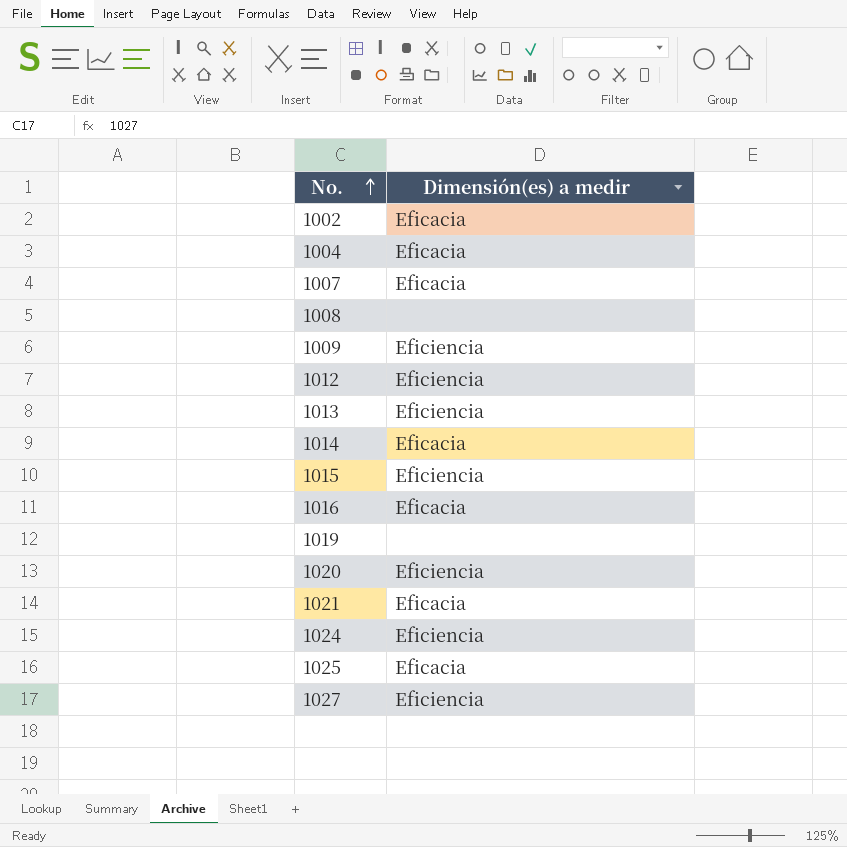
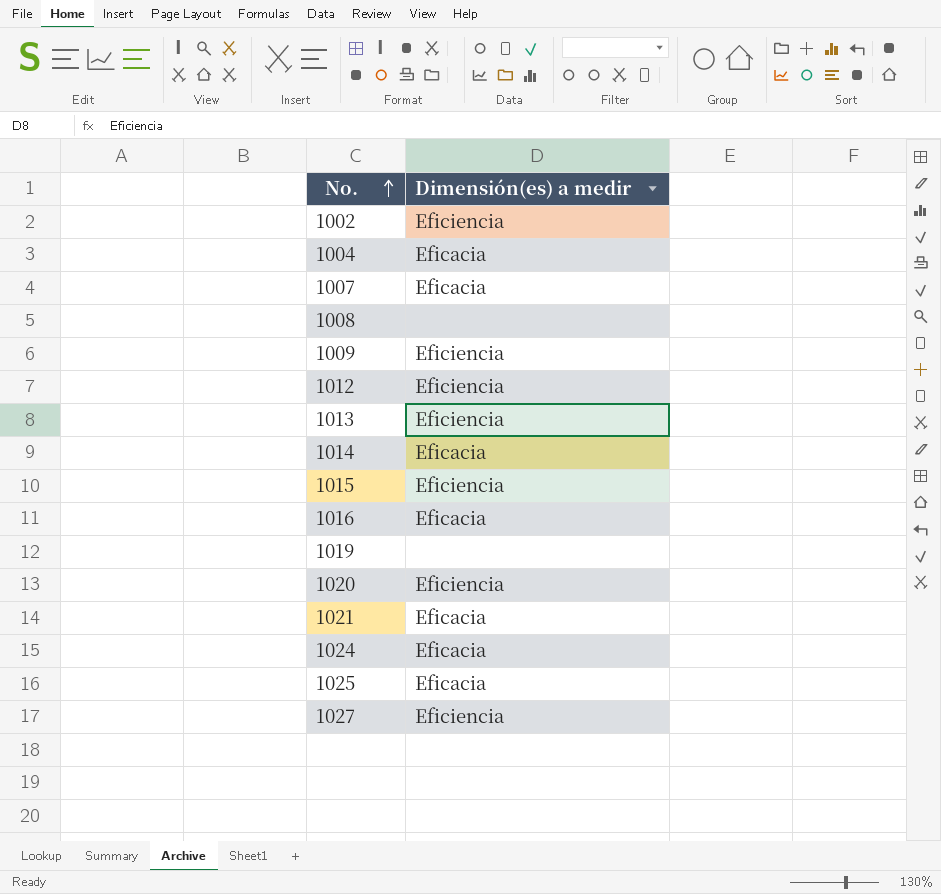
1002 | Dimensión(es) a medir: Eficacia -> Eficiencia
1024 | Dimensión(es) a medir: Eficiencia -> Eficacia

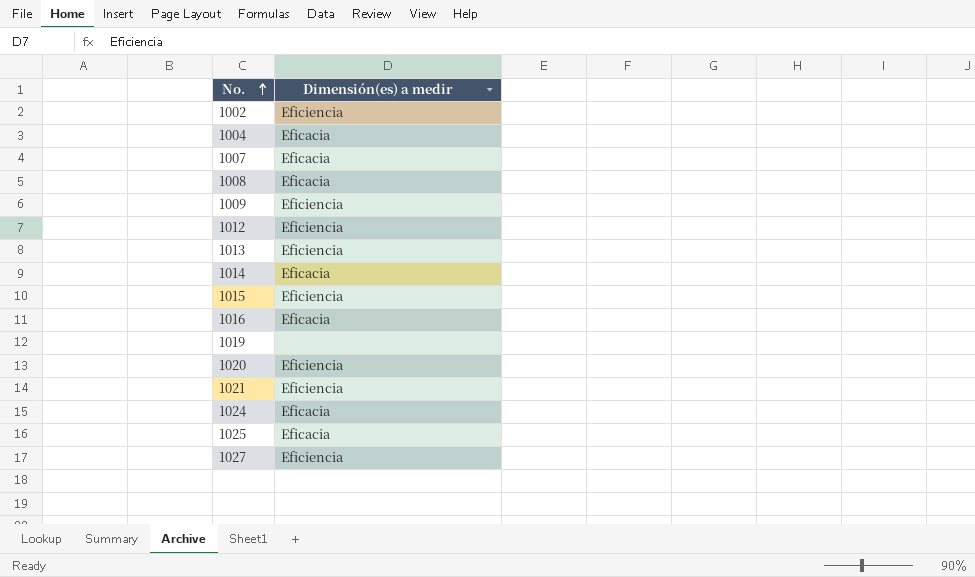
1008 | Dimensión(es) a medir: none -> Eficacia
1021 | Dimensión(es) a medir: Eficacia -> Eficiencia

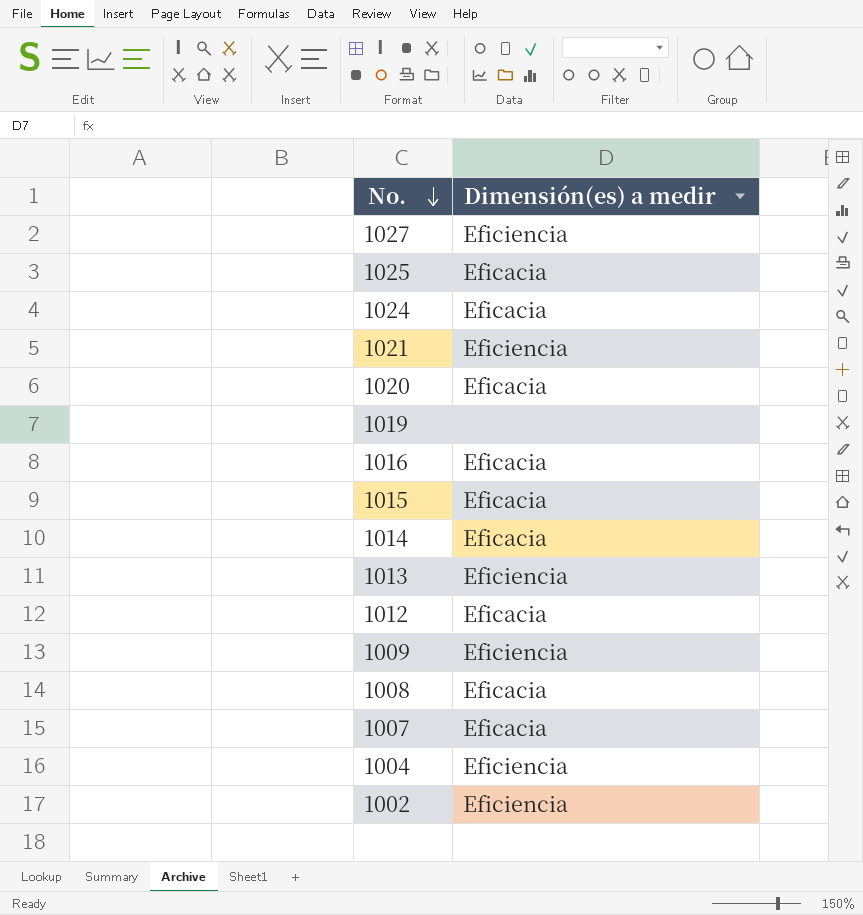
row order: No. ascending -> No. descending
1020 | Dimensión(es) a medir: Eficiencia -> Eficacia
1015 | Dimensión(es) a medir: Eficiencia -> Eficacia
1012 | Dimensión(es) a medir: Eficiencia -> Eficacia
1004 | Dimensión(es) a medir: Eficacia -> Eficiencia

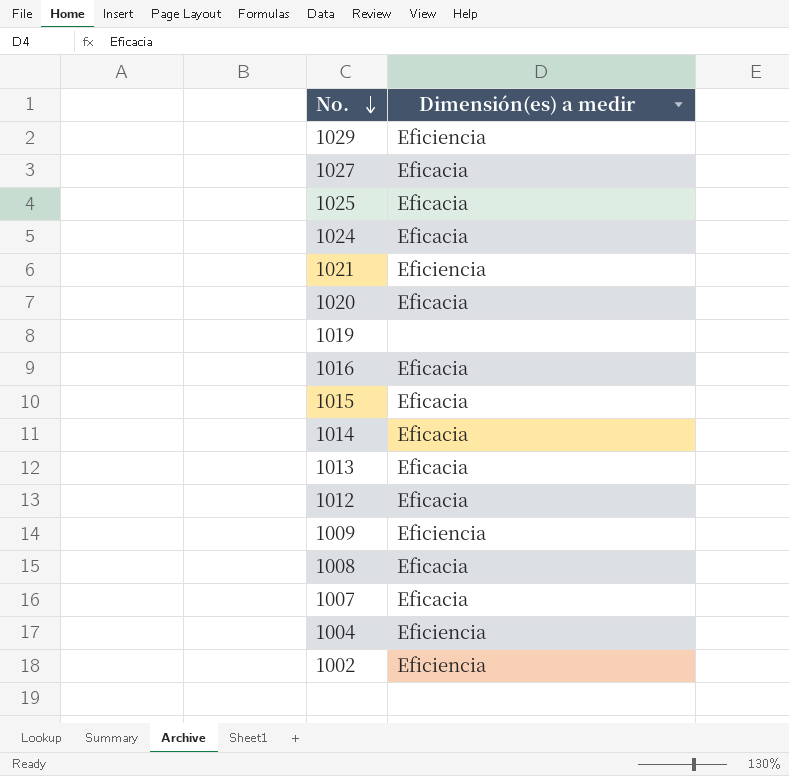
row 1029: none -> Eficiencia
1027 | Dimensión(es) a medir: Eficiencia -> Eficacia
1013 | Dimensión(es) a medir: Eficiencia -> Eficacia

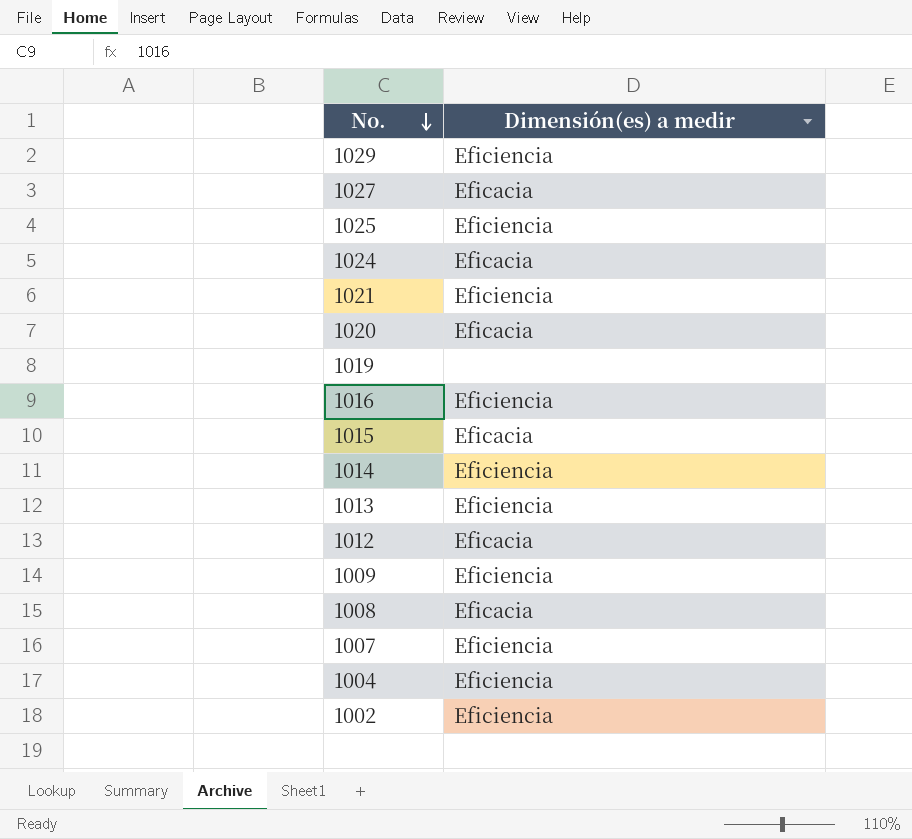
1025 | Dimensión(es) a medir: Eficacia -> Eficiencia
1016 | Dimensión(es) a medir: Eficacia -> Eficiencia
1014 | Dimensión(es) a medir: Eficacia -> Eficiencia
1013 | Dimensión(es) a medir: Eficacia -> Eficiencia
1007 | Dimensión(es) a medir: Eficacia -> Eficiencia

